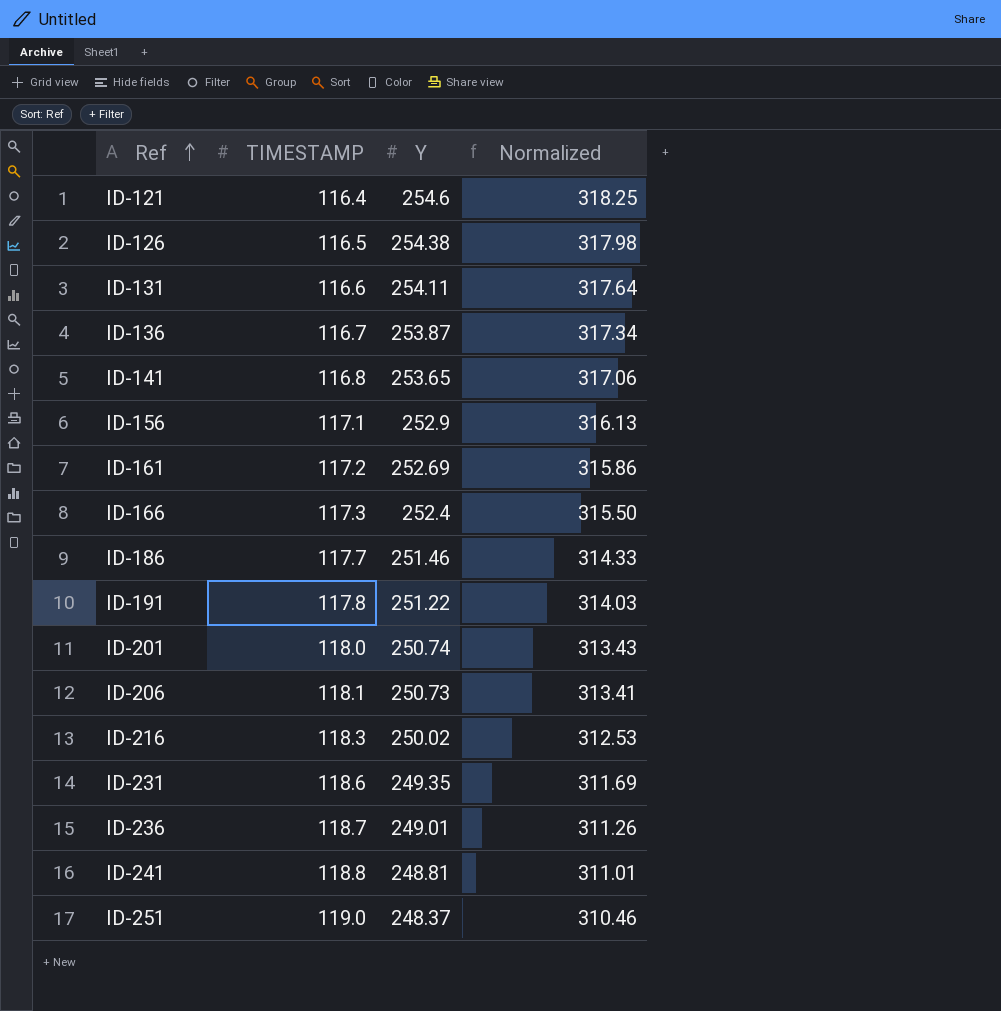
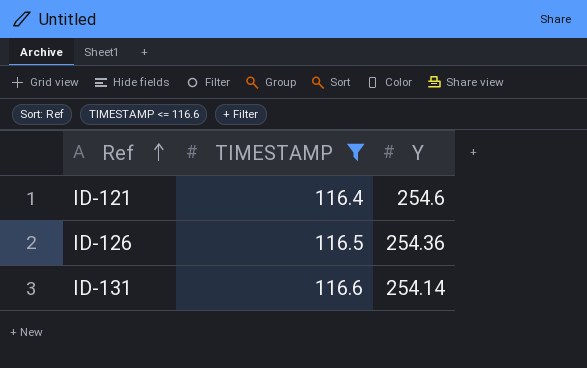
filter: none -> TIMESTAMP <= 116.6
column Normalized | formula: [Y] * 1.25 -> none
ID-126 | Y: 254.38 -> 254.36
ID-131 | Y: 254.11 -> 254.14

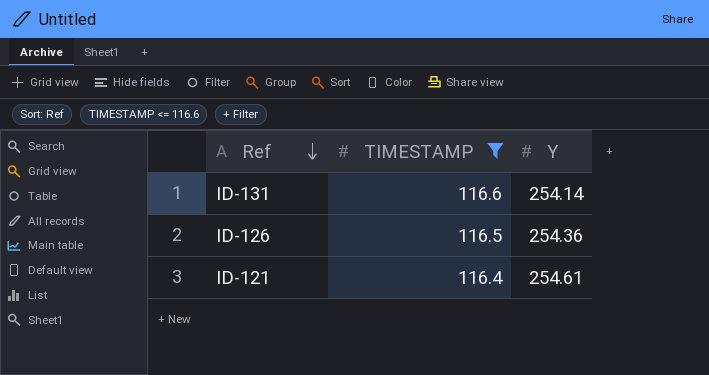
row order: Ref ascending -> Ref descending
ID-121 | Y: 254.6 -> 254.61

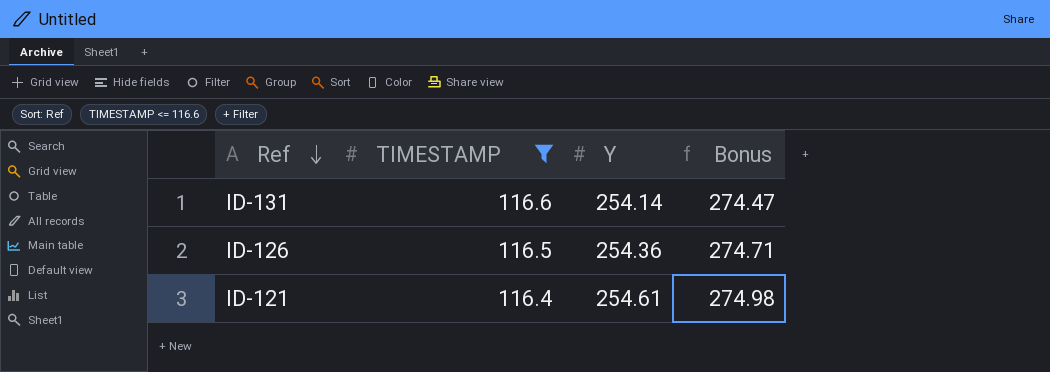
column Bonus | formula: none -> [Y] * 1.08

